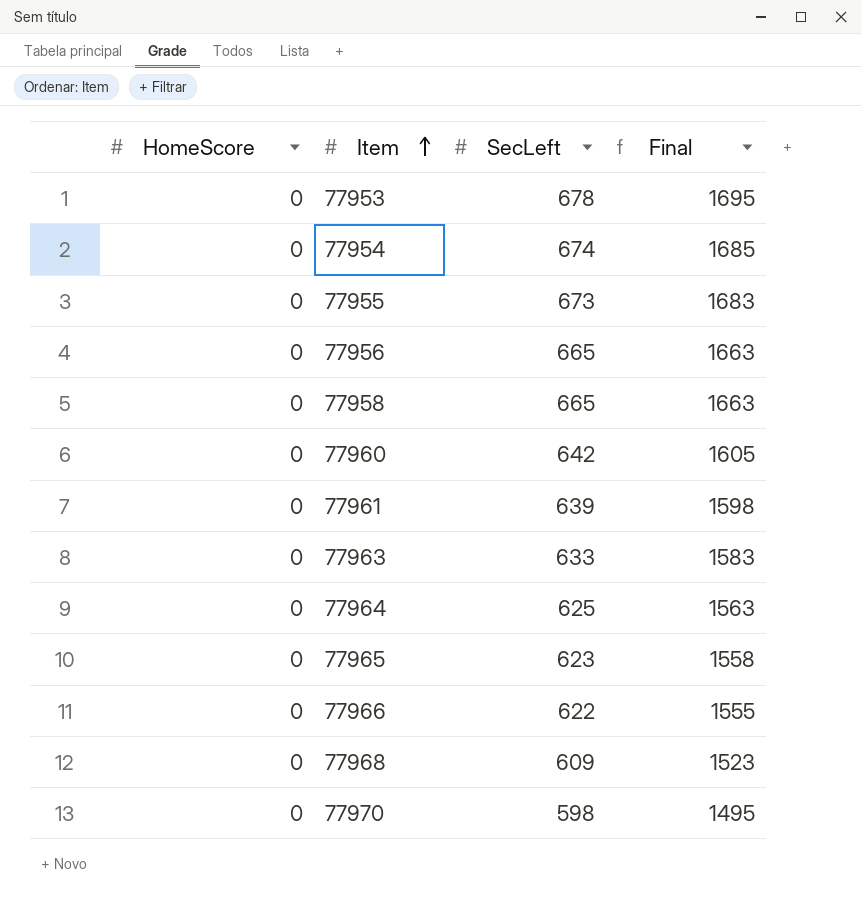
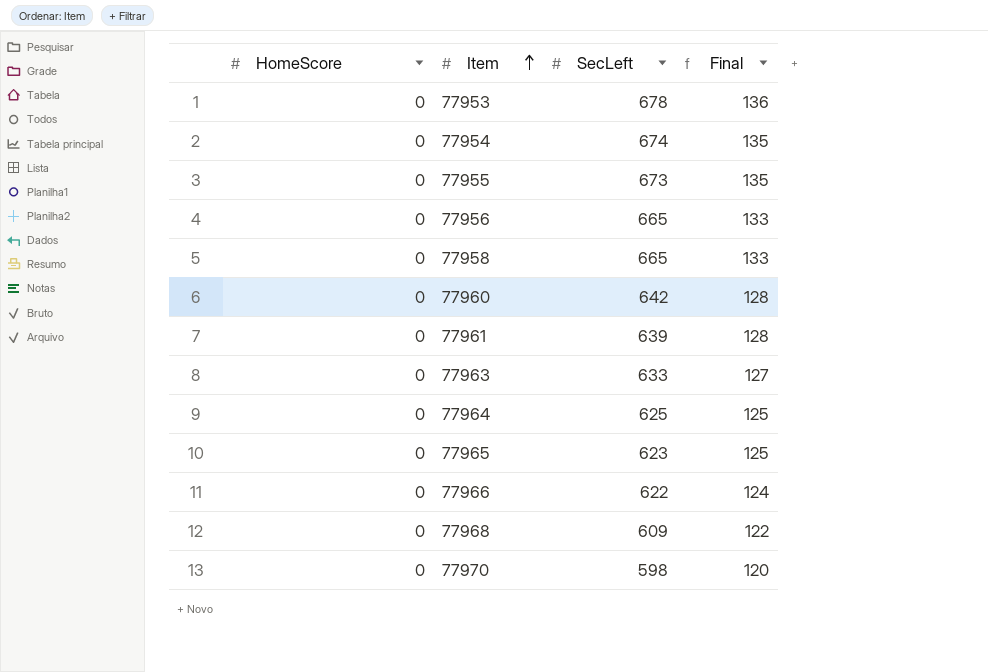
column Final | formula: [SecLeft] * 2.5 -> [SecLeft] * 0.2

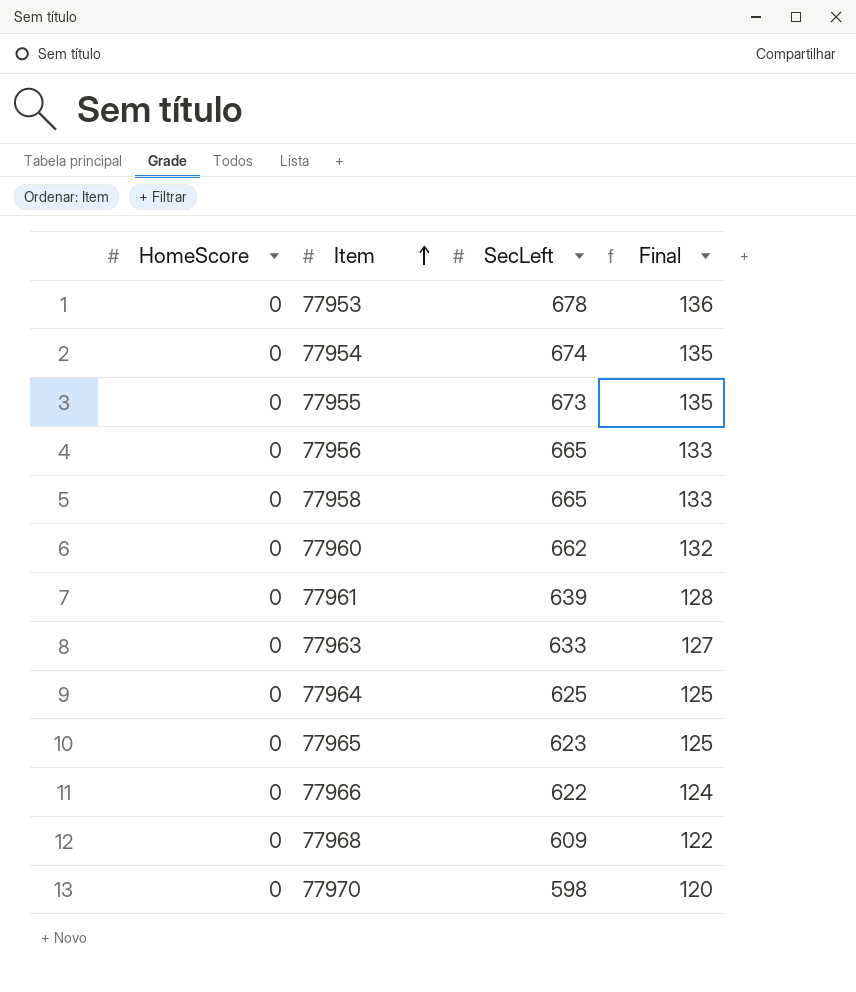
77960 | SecLeft: 642 -> 662
77960 | Final: 128 -> 132

